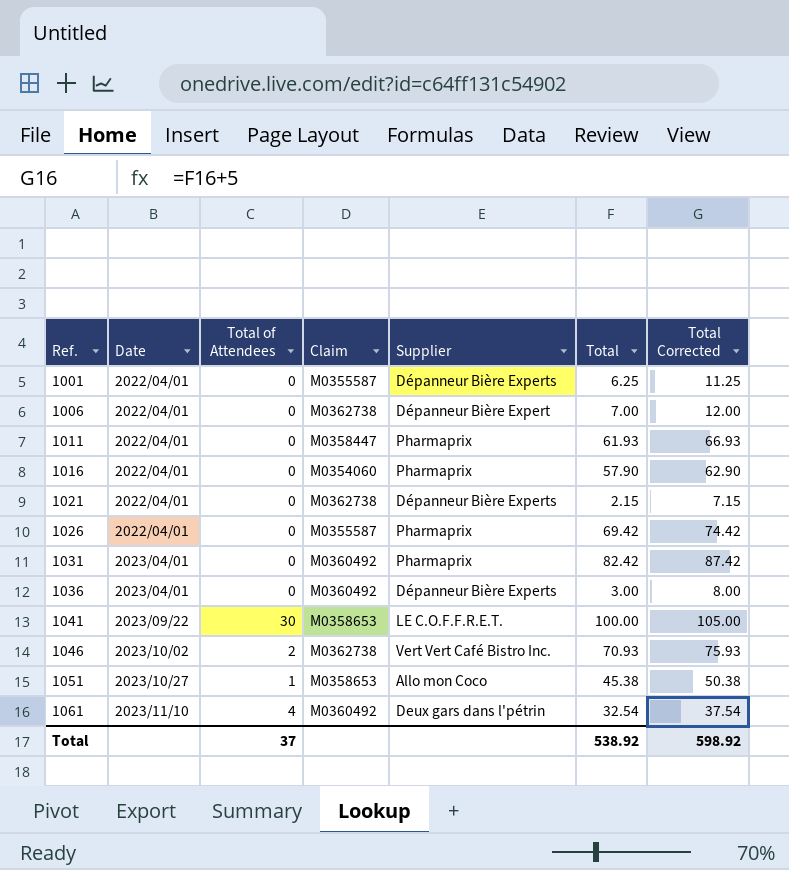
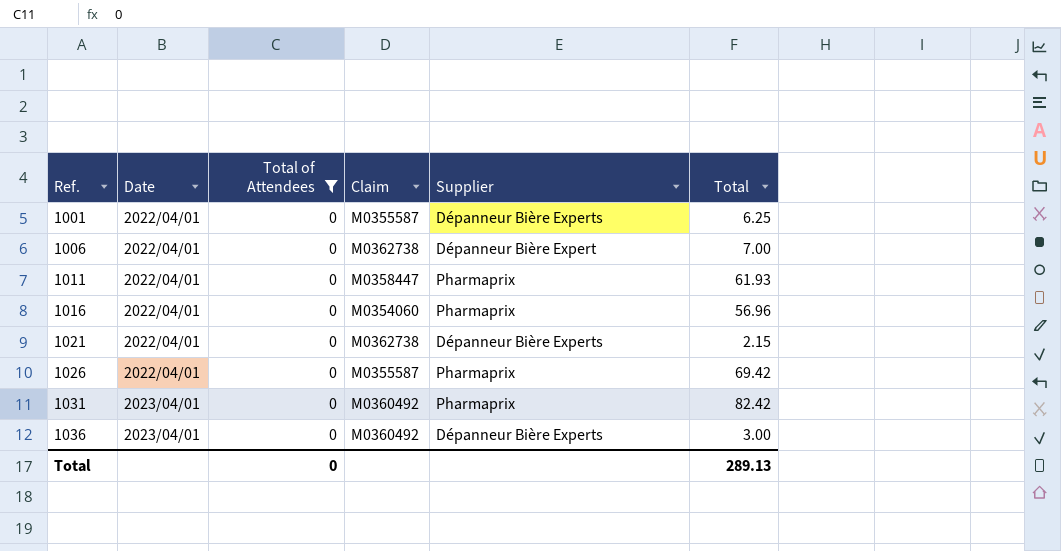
filter: none -> Total of Attendees = 0
column Total Corrected | formula: [Total] + 5 -> none
1016 | Total: 57.90 -> 56.96
Total | Total of Attendees: 37 -> 0
Total | Total: 538.92 -> 289.13

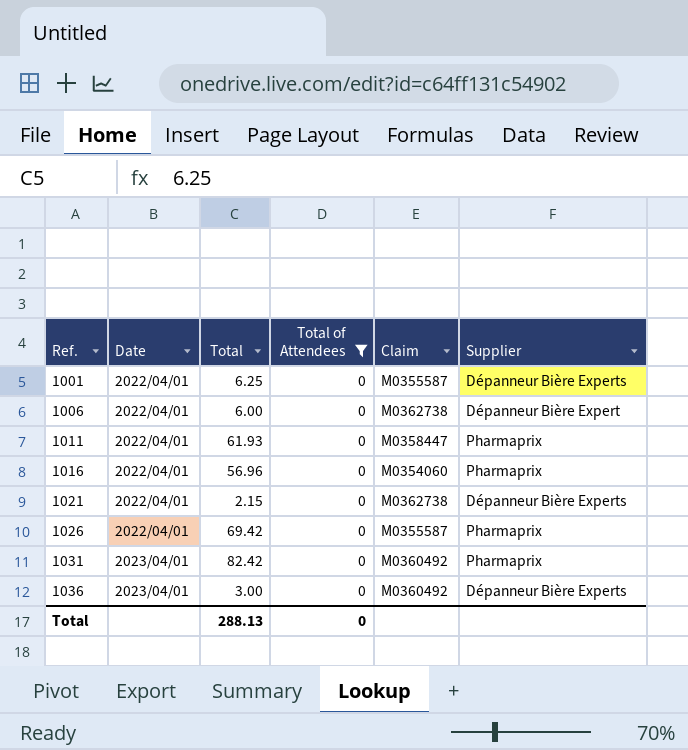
column Total | position: 6 -> 3
1006 | Total: 7.00 -> 6.00
Total | Total: 289.13 -> 288.13

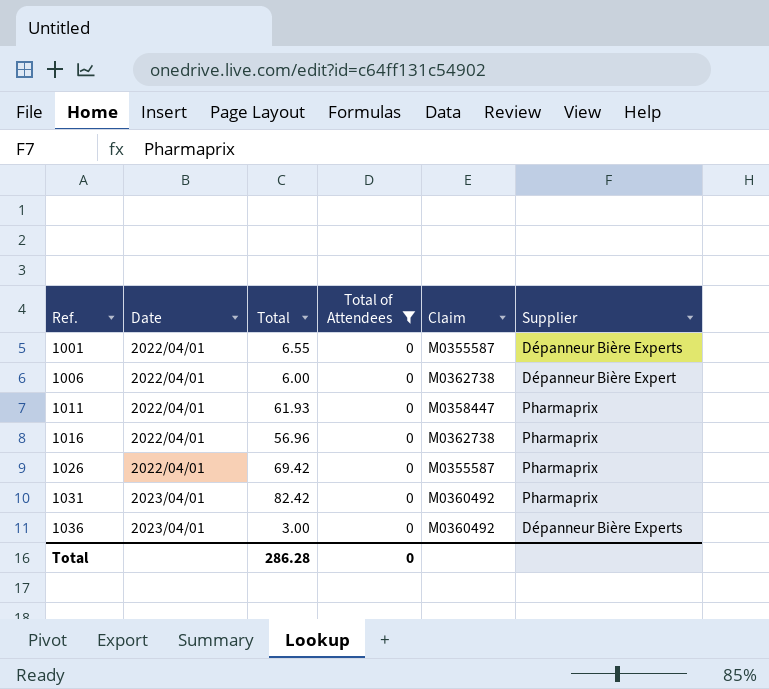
row 1021: 2022/04/01 | 2.15 | 0 | M0362738 | Dépanneur Bière Experts -> none
1001 | Total: 6.25 -> 6.55
1016 | Claim: M0354060 -> M0362738
Total | Total: 288.13 -> 286.28

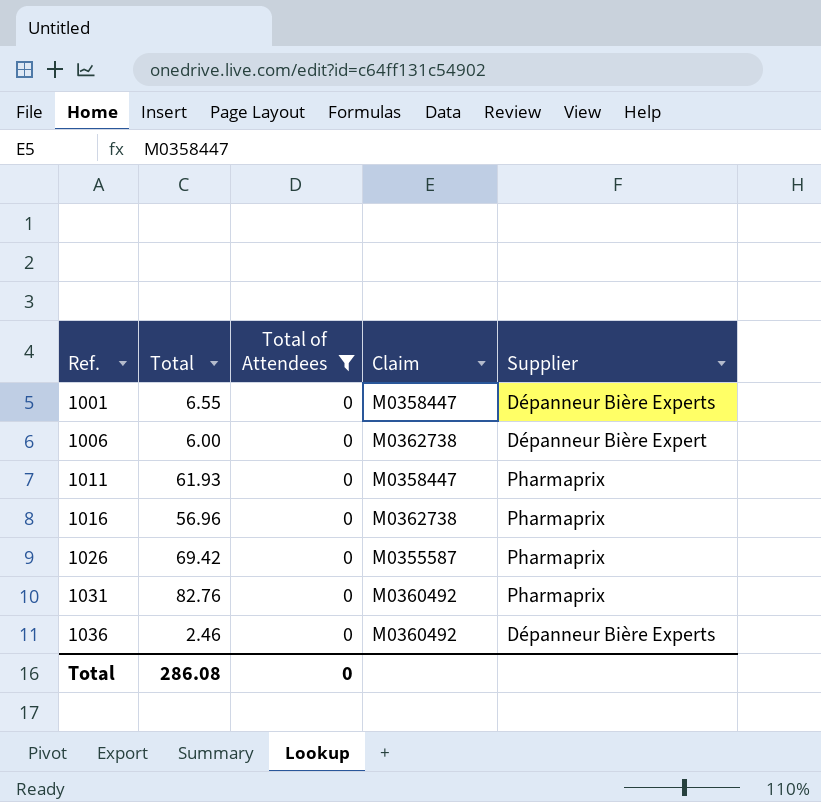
column Date | position: 2 -> none
1001 | Claim: M0355587 -> M0358447
1031 | Total: 82.42 -> 82.76
1036 | Total: 3.00 -> 2.46
Total | Total: 286.28 -> 286.08

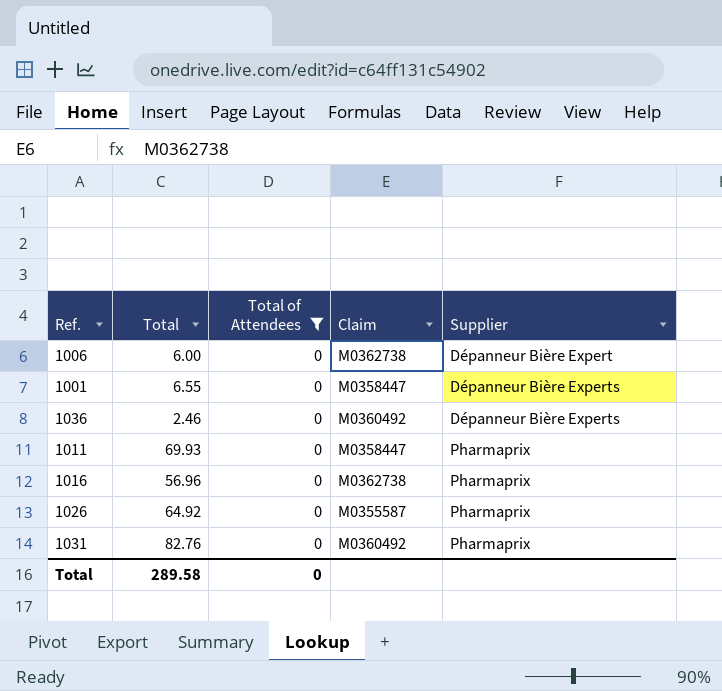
row order: Ref. ascending -> Supplier ascending
1011 | Total: 61.93 -> 69.93
1026 | Total: 69.42 -> 64.92
Total | Total: 286.08 -> 289.58

